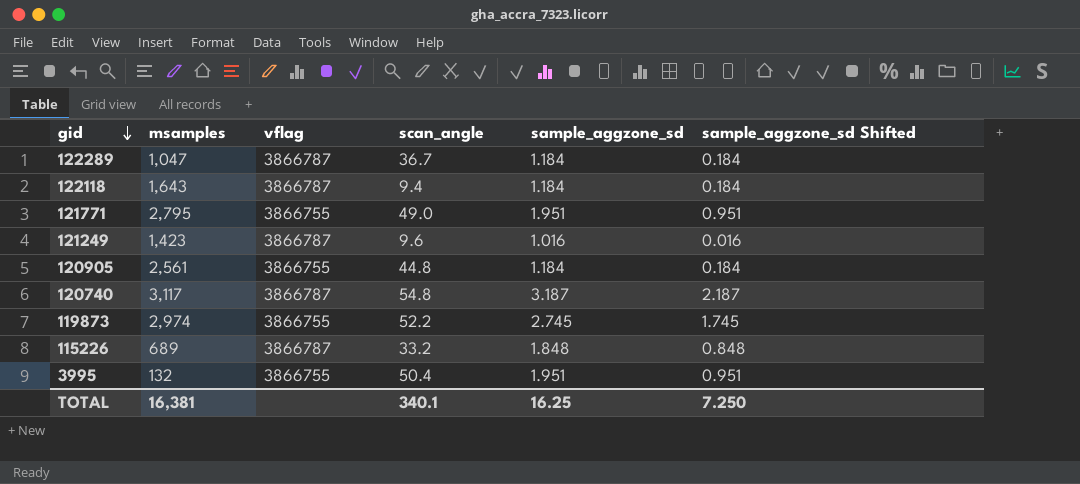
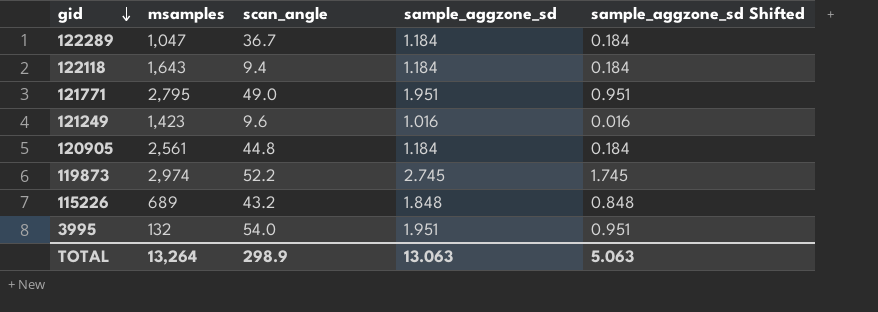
column vflag | position: 3 -> none
row 120740: 3,117 | 3866787 | 54.8 | 3.187 | 2.187 -> none
115226 | scan_angle: 33.2 -> 43.2
3995 | scan_angle: 50.4 -> 54.0
TOTAL | msamples: 16,381 -> 13,264
TOTAL | scan_angle: 340.1 -> 298.9
TOTAL | sample_aggzone_sd: 16.25 -> 13.063
TOTAL | sample_aggzone_sd Shifted: 7.250 -> 5.063

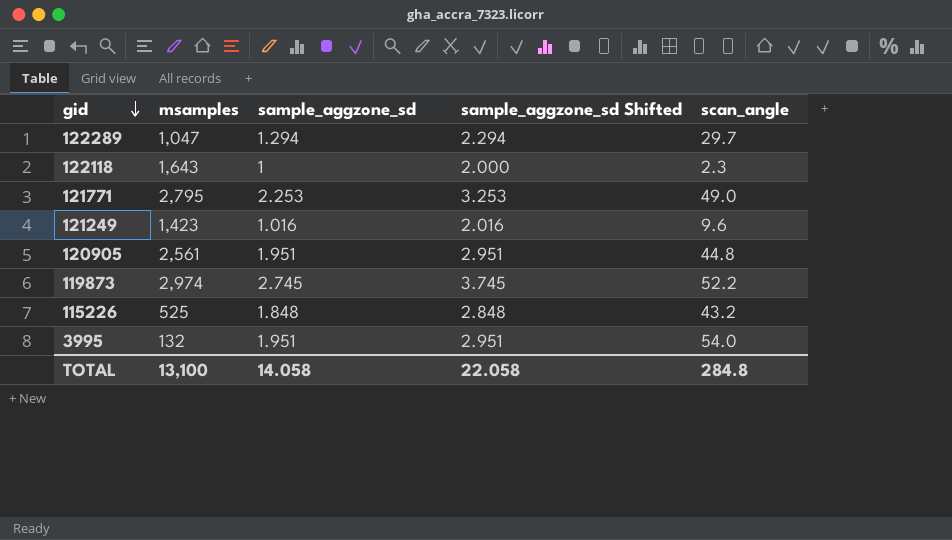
column sample_aggzone_sd Shifted | formula: [sample_aggzone_sd] - 1 -> [sample_aggzone_sd] + 1
column scan_angle | position: 3 -> 5
122289 | sample_aggzone_sd: 1.184 -> 1.294
122289 | scan_angle: 36.7 -> 29.7
122118 | sample_aggzone_sd: 1.184 -> 1
122118 | scan_angle: 9.4 -> 2.3
121771 | sample_aggzone_sd: 1.951 -> 2.253
120905 | sample_aggzone_sd: 1.184 -> 1.951
115226 | msamples: 689 -> 525
TOTAL | msamples: 13,264 -> 13,100
TOTAL | sample_aggzone_sd: 13.063 -> 14.058
TOTAL | sample_aggzone_sd Shifted: 5.063 -> 22.058
TOTAL | scan_angle: 298.9 -> 284.8

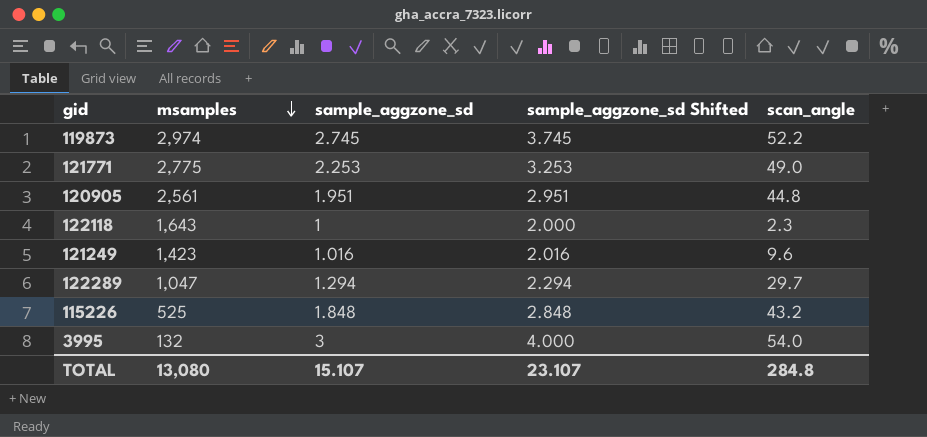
row order: gid descending -> msamples descending
121771 | msamples: 2,795 -> 2,775
3995 | sample_aggzone_sd: 1.951 -> 3
3995 | sample_aggzone_sd Shifted: 2.951 -> 4.000
TOTAL | msamples: 13,100 -> 13,080
TOTAL | sample_aggzone_sd: 14.058 -> 15.107
TOTAL | sample_aggzone_sd Shifted: 22.058 -> 23.107

